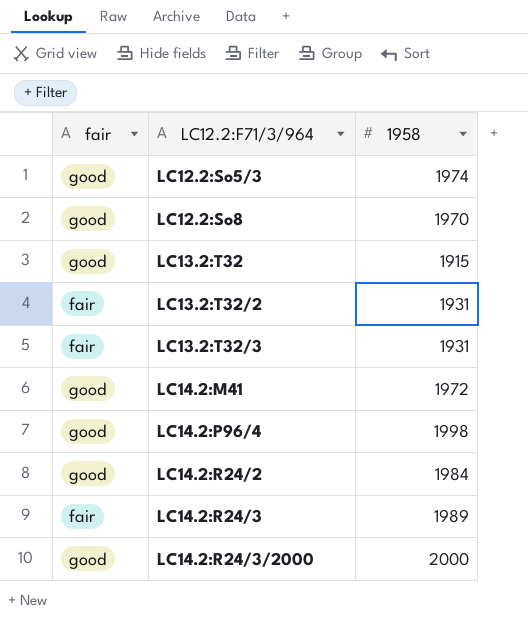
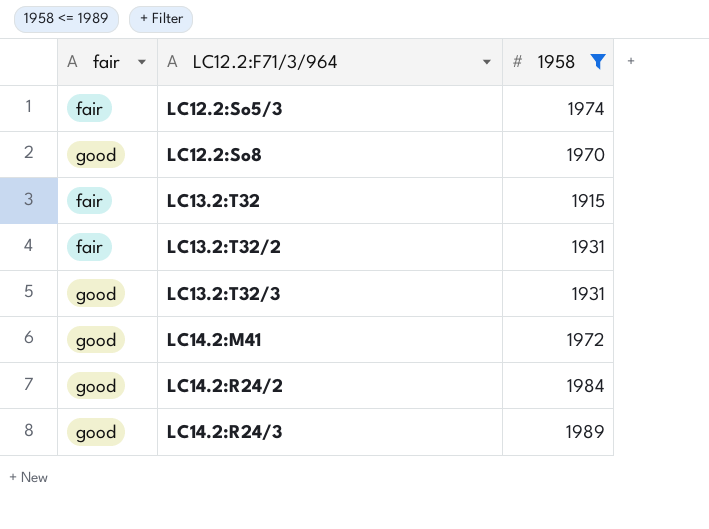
filter: none -> 1958 <= 1989
LC12.2:So5/3 | fair: good -> fair
LC13.2:T32 | fair: good -> fair
LC13.2:T32/3 | fair: fair -> good
LC14.2:R24/3 | fair: fair -> good

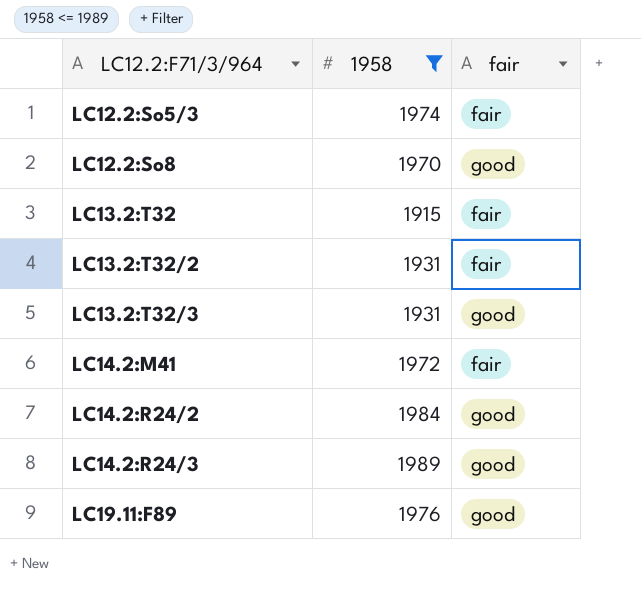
column fair | position: 1 -> 3
LC14.2:M41 | fair: good -> fair
row LC19.11:F89: none -> 1976 | good

